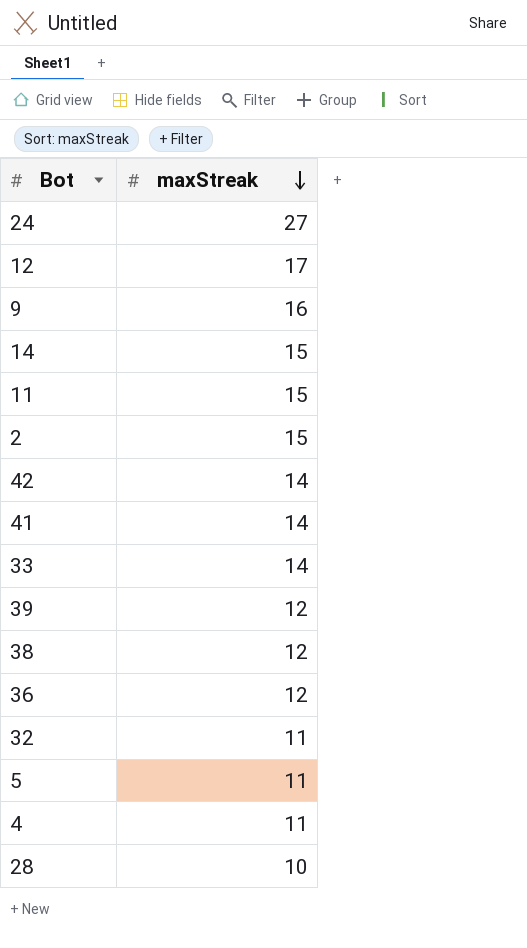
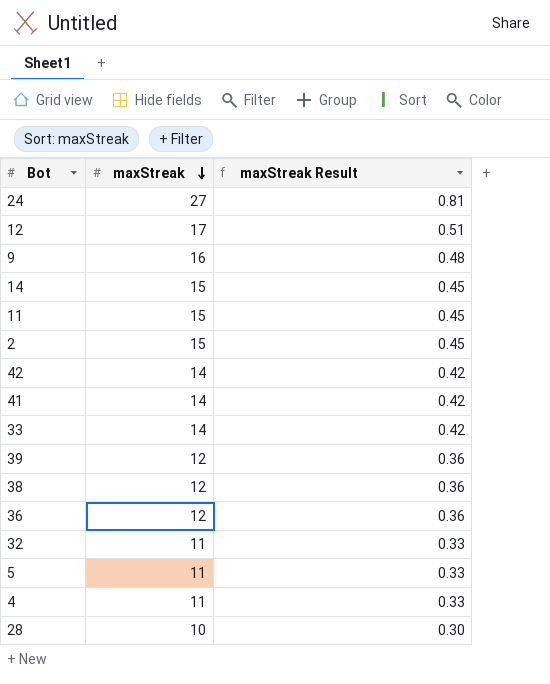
column maxStreak Result | formula: none -> [maxStreak] * 0.03

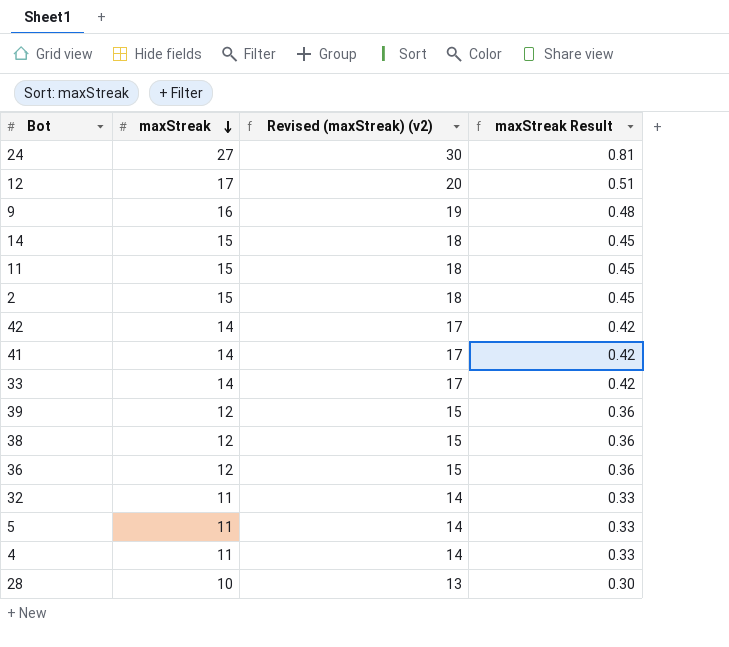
column Revised (maxStreak) (v2) | formula: none -> [maxStreak] + 3

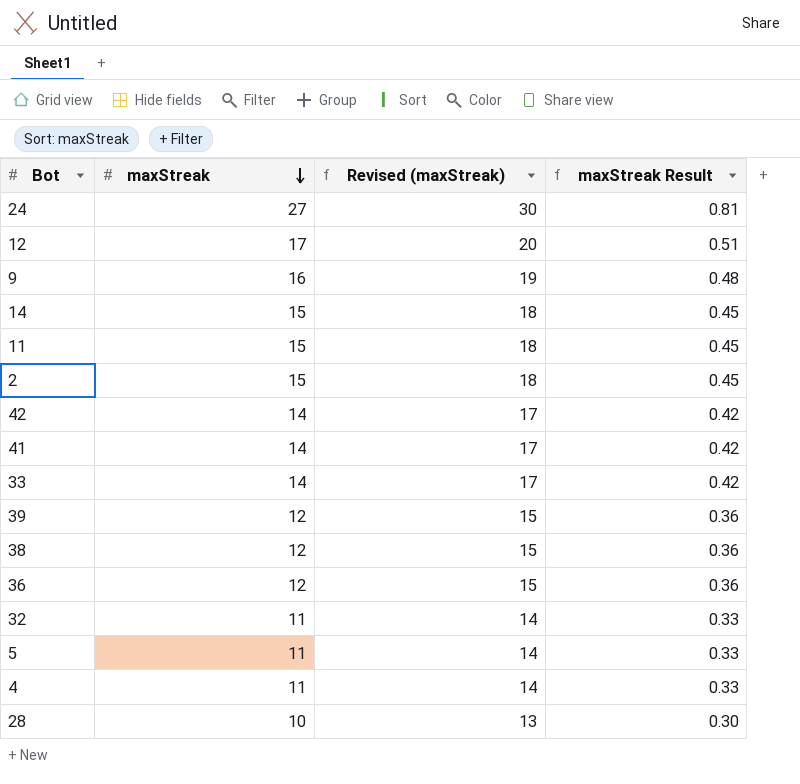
column name: Revised (maxStreak) (v2) -> Revised (maxStreak)

